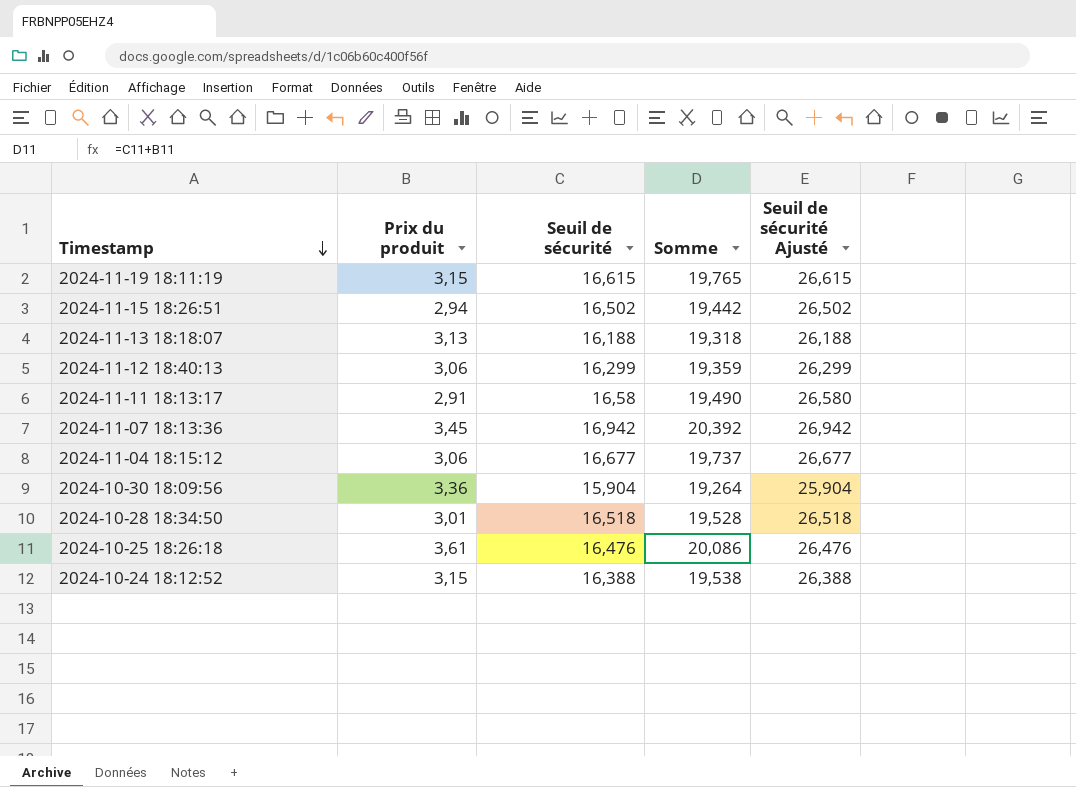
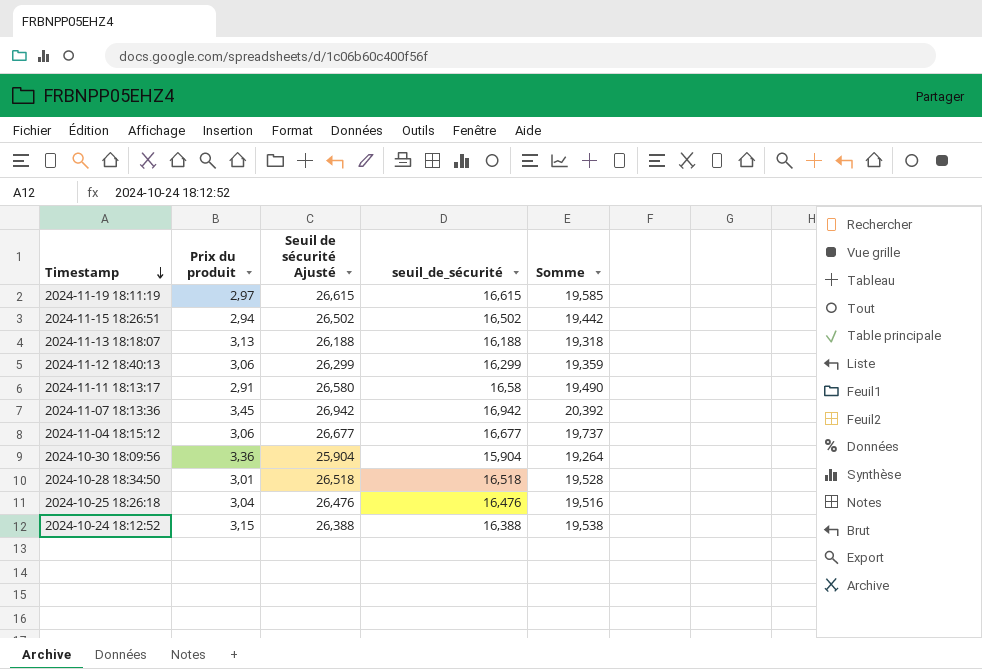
column Seuil de sécurité Ajusté | position: 5 -> 3
column name: Seuil de sécurité -> seuil_de_sécurité
2024-11-19 18:11:19 | Prix du produit: 3,15 -> 2,97
2024-11-19 18:11:19 | Somme: 19,765 -> 19,585
2024-10-25 18:26:18 | Prix du produit: 3,61 -> 3,04
2024-10-25 18:26:18 | Somme: 20,086 -> 19,516

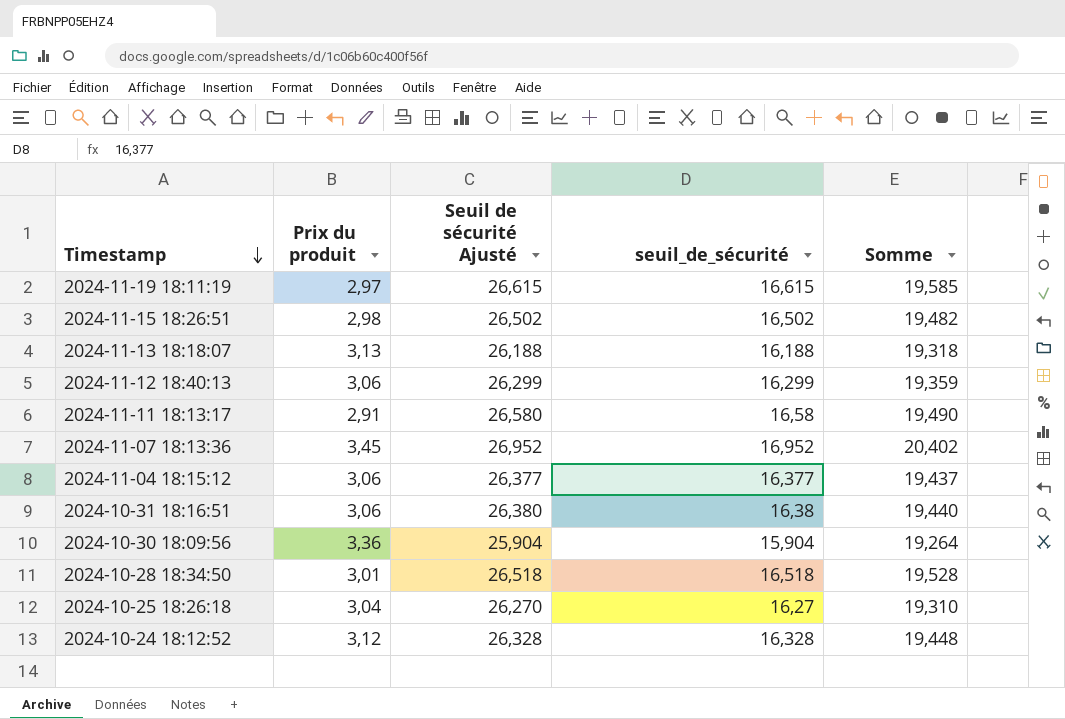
2024-11-15 18:26:51 | Prix du produit: 2,94 -> 2,98
2024-11-15 18:26:51 | Somme: 19,442 -> 19,482
2024-11-07 18:13:36 | Seuil de sécurité Ajusté: 26,942 -> 26,952
2024-11-07 18:13:36 | seuil_de_sécurité: 16,942 -> 16,952
2024-11-07 18:13:36 | Somme: 20,392 -> 20,402
2024-11-04 18:15:12 | Seuil de sécurité Ajusté: 26,677 -> 26,377
2024-11-04 18:15:12 | seuil_de_sécurité: 16,677 -> 16,377
2024-11-04 18:15:12 | Somme: 19,737 -> 19,437
row 2024-10-31 18:16:51: none -> 3,06 | 26,380 | 16,38 | 19,440
2024-10-25 18:26:18 | Seuil de sécurité Ajusté: 26,476 -> 26,270
2024-10-25 18:26:18 | seuil_de_sécurité: 16,476 -> 16,27
2024-10-25 18:26:18 | Somme: 19,516 -> 19,310
2024-10-24 18:12:52 | Prix du produit: 3,15 -> 3,12
2024-10-24 18:12:52 | Seuil de sécurité Ajusté: 26,388 -> 26,328
2024-10-24 18:12:52 | seuil_de_sécurité: 16,388 -> 16,328
2024-10-24 18:12:52 | Somme: 19,538 -> 19,448

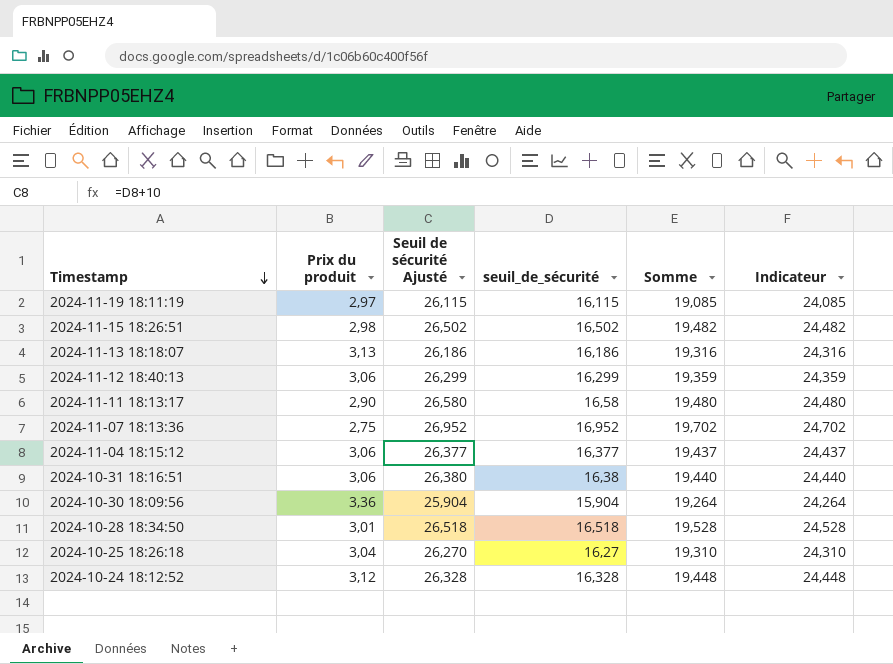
column Indicateur | formula: none -> [Somme] + 5
2024-11-19 18:11:19 | Seuil de sécurité Ajusté: 26,615 -> 26,115
2024-11-19 18:11:19 | seuil_de_sécurité: 16,615 -> 16,115
2024-11-19 18:11:19 | Somme: 19,585 -> 19,085
2024-11-13 18:18:07 | Seuil de sécurité Ajusté: 26,188 -> 26,186
2024-11-13 18:18:07 | seuil_de_sécurité: 16,188 -> 16,186
2024-11-13 18:18:07 | Somme: 19,318 -> 19,316
2024-11-11 18:13:17 | Prix du produit: 2,91 -> 2,90
2024-11-11 18:13:17 | Somme: 19,490 -> 19,480
2024-11-07 18:13:36 | Prix du produit: 3,45 -> 2,75
2024-11-07 18:13:36 | Somme: 20,402 -> 19,702

